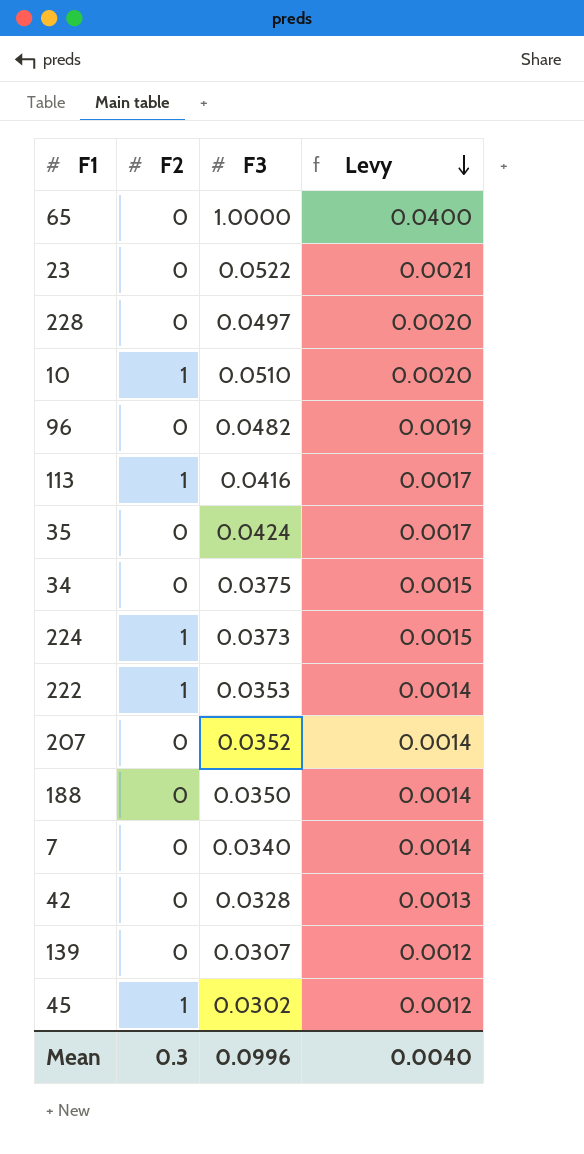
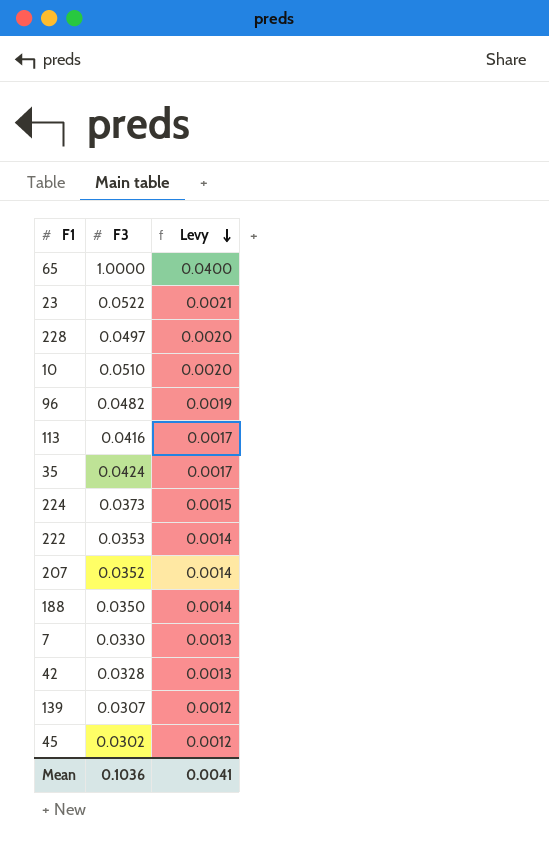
column F2 | position: 2 -> none
row 34: 0 | 0.0375 | 0.0015 -> none
7 | F3: 0.0340 -> 0.0330
7 | Levy: 0.0014 -> 0.0013
Mean | F3: 0.0996 -> 0.1036
Mean | Levy: 0.0040 -> 0.0041

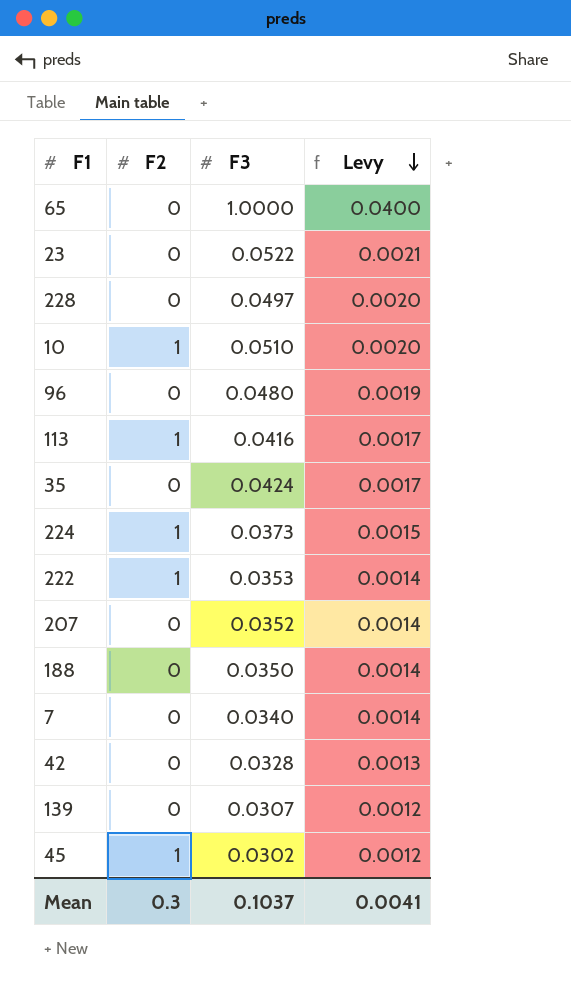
column F2 | position: none -> 2
96 | F3: 0.0482 -> 0.0480
7 | F3: 0.0330 -> 0.0340
7 | Levy: 0.0013 -> 0.0014
Mean | F3: 0.1036 -> 0.1037

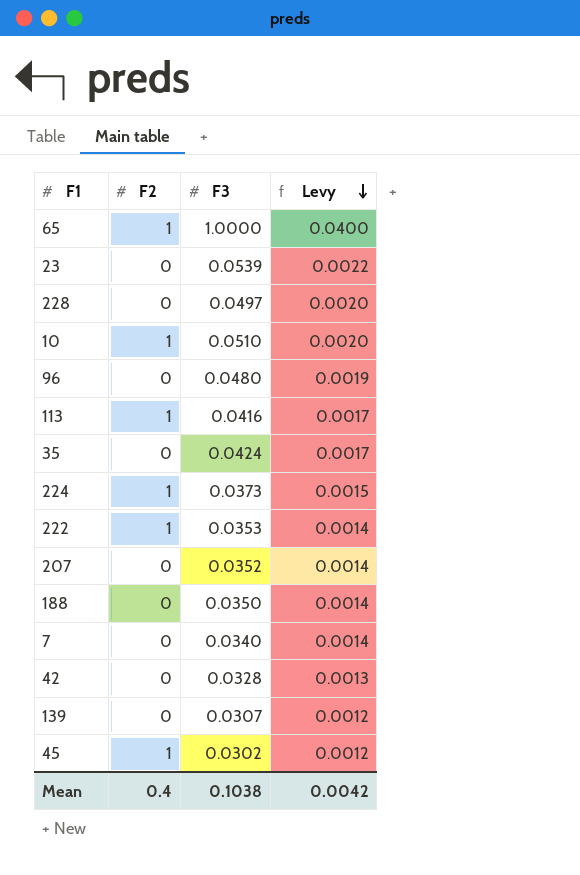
65 | F2: 0 -> 1
23 | F3: 0.0522 -> 0.0539
23 | Levy: 0.0021 -> 0.0022
Mean | F2: 0.3 -> 0.4
Mean | F3: 0.1037 -> 0.1038
Mean | Levy: 0.0041 -> 0.0042

